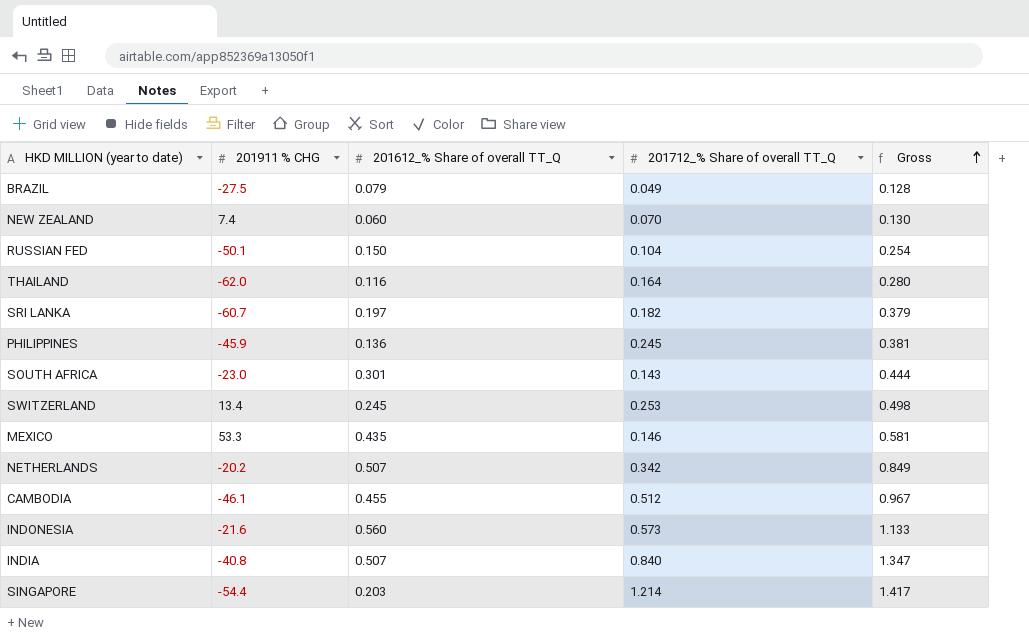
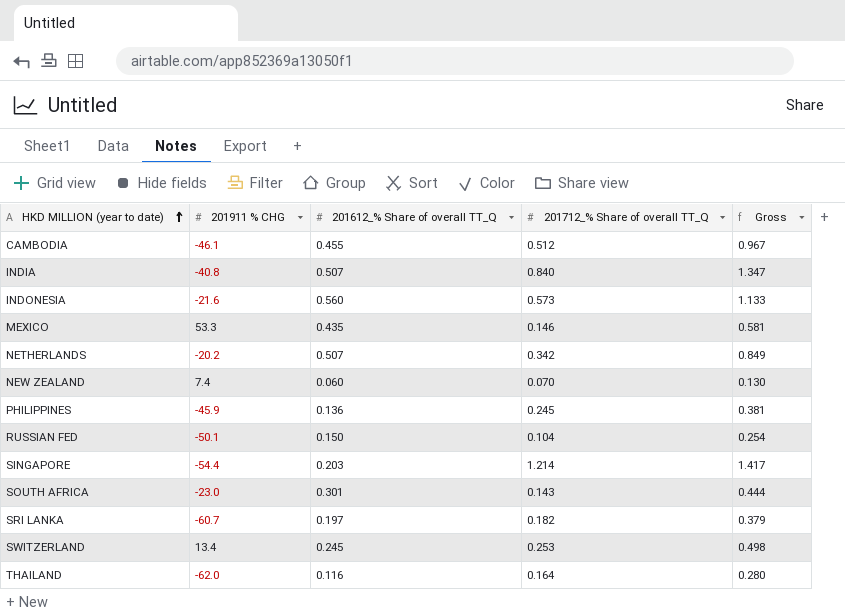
row order: Gross ascending -> HKD MILLION (year to date) ascending
row BRAZIL: -27.5 | 0.079 | 0.049 | 0.128 -> none

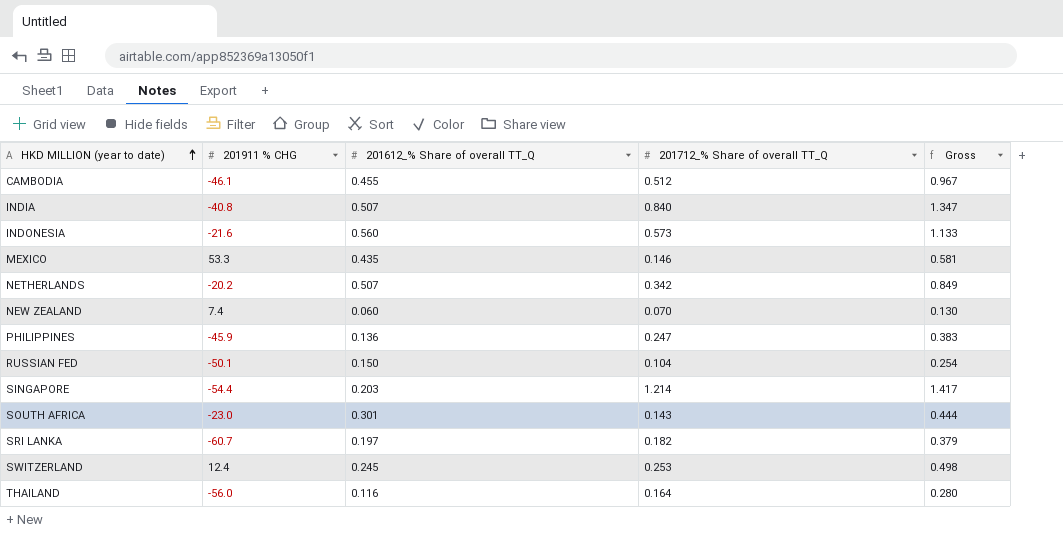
PHILIPPINES | 201712_% Share of overall TT_Q: 0.245 -> 0.247
PHILIPPINES | Gross: 0.381 -> 0.383
SWITZERLAND | 201911 % CHG: 13.4 -> 12.4
THAILAND | 201911 % CHG: -62.0 -> -56.0

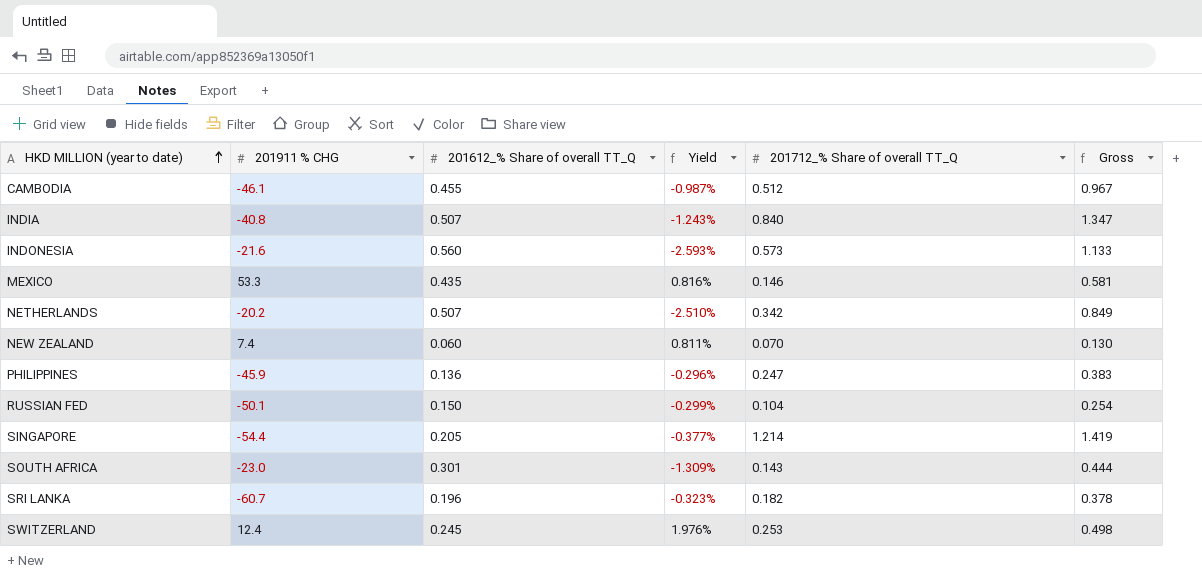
column Yield | formula: none -> [201612_% Share of overall TT_Q] / [201911 % CHG]
row THAILAND: -56.0 | 0.116 | 0.164 | 0.280 -> none
SINGAPORE | 201612_% Share of overall TT_Q: 0.203 -> 0.205
SINGAPORE | Gross: 1.417 -> 1.419
SRI LANKA | 201612_% Share of overall TT_Q: 0.197 -> 0.196
SRI LANKA | Gross: 0.379 -> 0.378

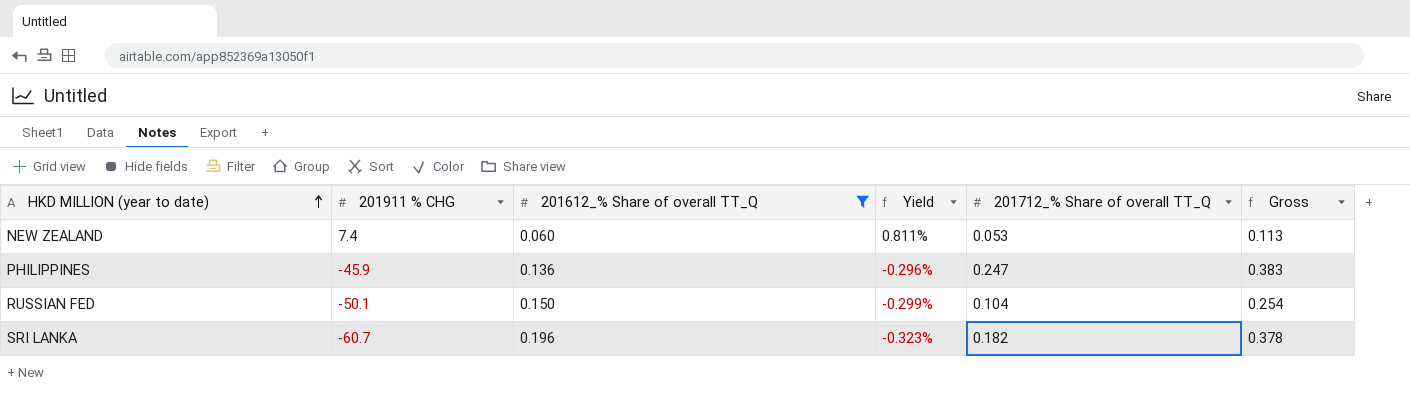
filter: none -> 201612_% Share of overall TT_Q <= 0.196
NEW ZEALAND | 201712_% Share of overall TT_Q: 0.070 -> 0.053
NEW ZEALAND | Gross: 0.130 -> 0.113

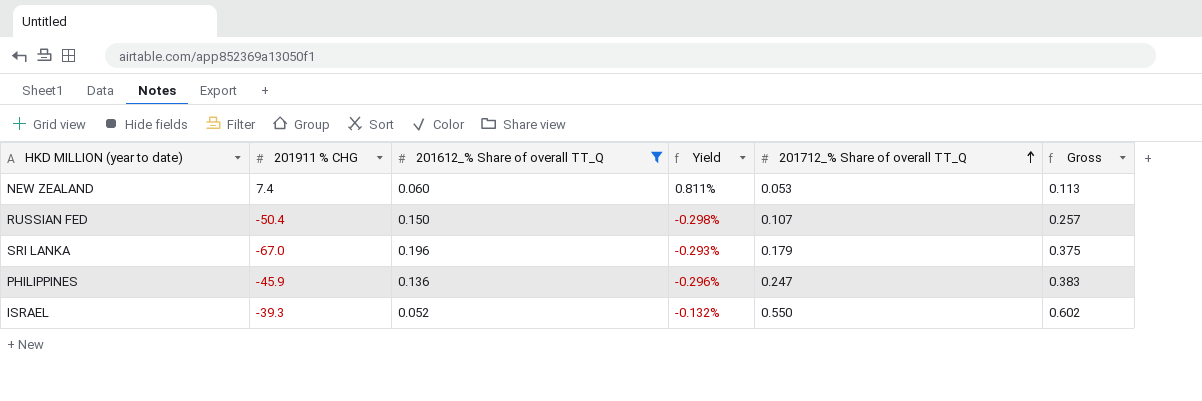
row order: HKD MILLION (year to date) ascending -> 201712_% Share of overall TT_Q ascending
RUSSIAN FED | 201911 % CHG: -50.1 -> -50.4
RUSSIAN FED | Yield: -0.299% -> -0.298%
RUSSIAN FED | 201712_% Share of overall TT_Q: 0.104 -> 0.107
RUSSIAN FED | Gross: 0.254 -> 0.257
SRI LANKA | 201911 % CHG: -60.7 -> -67.0
SRI LANKA | Yield: -0.323% -> -0.293%
SRI LANKA | 201712_% Share of overall TT_Q: 0.182 -> 0.179
SRI LANKA | Gross: 0.378 -> 0.375
row ISRAEL: none -> -39.3 | 0.052 | -0.132% | 0.550 | 0.602

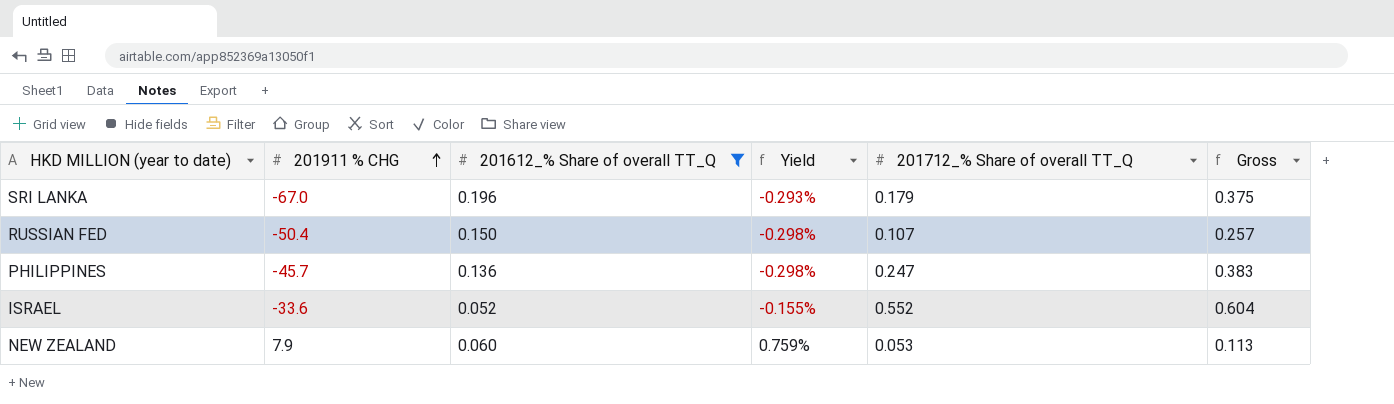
row order: 201712_% Share of overall TT_Q ascending -> 201911 % CHG ascending
PHILIPPINES | 201911 % CHG: -45.9 -> -45.7
PHILIPPINES | Yield: -0.296% -> -0.298%
ISRAEL | 201911 % CHG: -39.3 -> -33.6
ISRAEL | Yield: -0.132% -> -0.155%
ISRAEL | 201712_% Share of overall TT_Q: 0.550 -> 0.552
ISRAEL | Gross: 0.602 -> 0.604
NEW ZEALAND | 201911 % CHG: 7.4 -> 7.9
NEW ZEALAND | Yield: 0.811% -> 0.759%

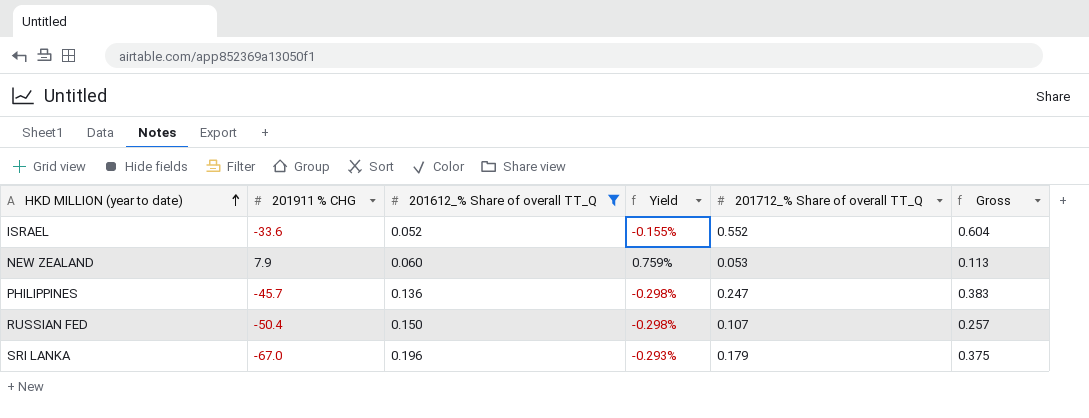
row order: 201911 % CHG ascending -> HKD MILLION (year to date) ascending

